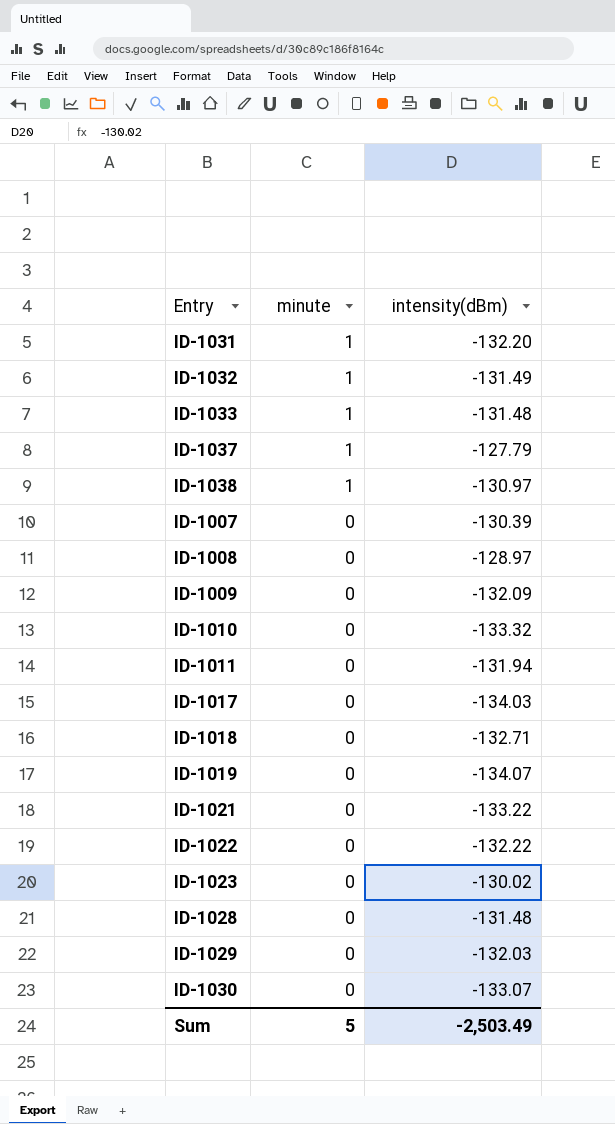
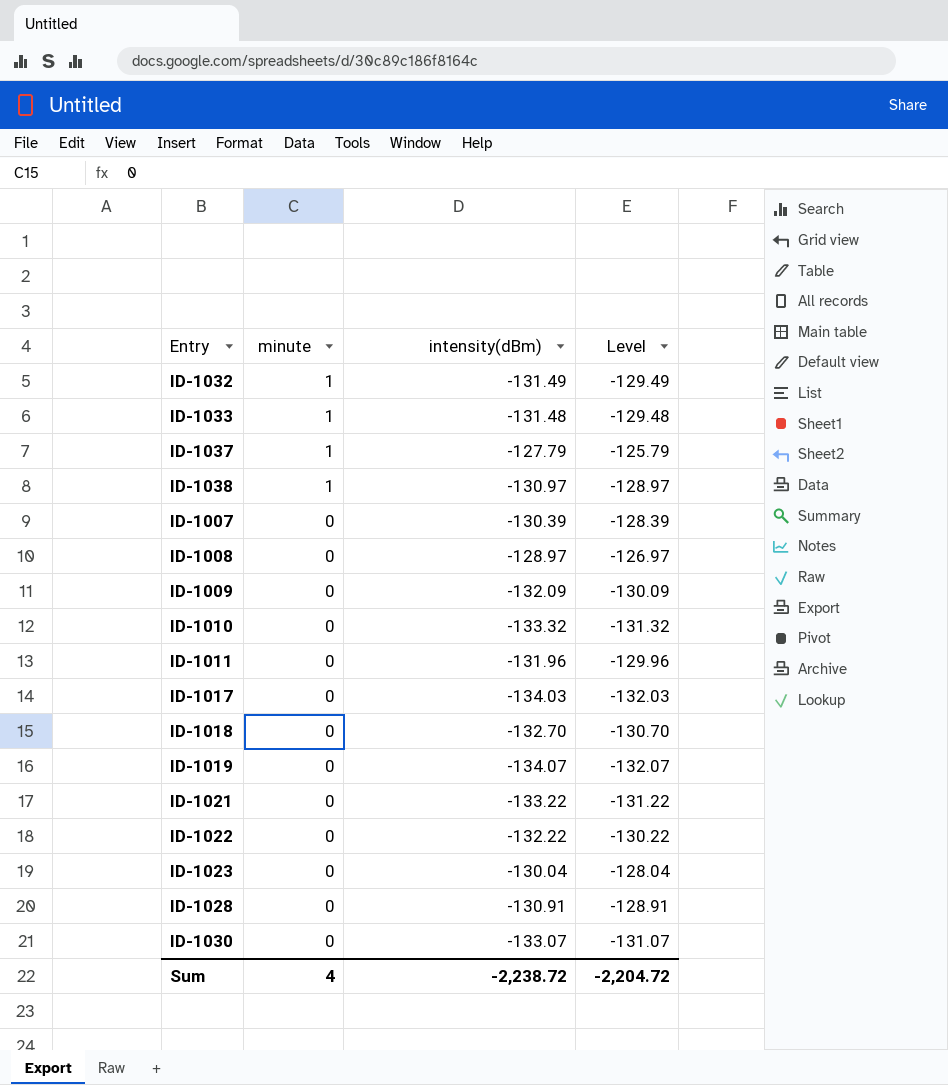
column Level | formula: none -> [intensity(dBm)] + 2
row ID-1031: 1 | -132.20 -> none
row ID-1029: 0 | -132.03 -> none
ID-1011 | intensity(dBm): -131.94 -> -131.96
ID-1018 | intensity(dBm): -132.71 -> -132.70
ID-1023 | intensity(dBm): -130.02 -> -130.04
ID-1028 | intensity(dBm): -131.48 -> -130.91
Sum | minute: 5 -> 4
Sum | intensity(dBm): -2,503.49 -> -2,238.72

